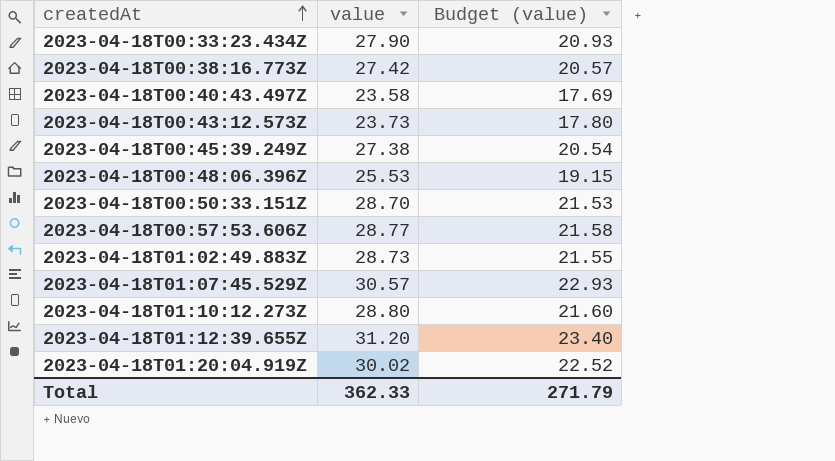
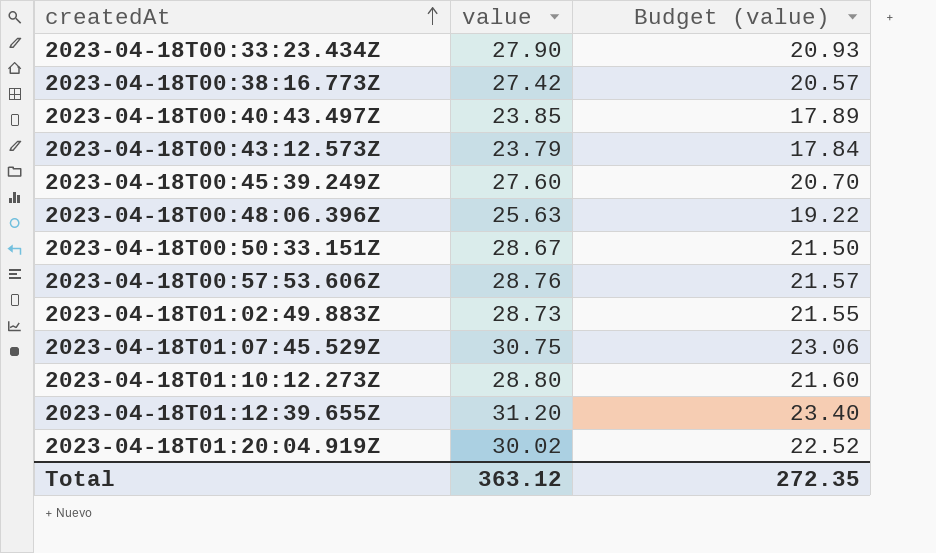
2023-04-18T00:40:43.497Z | value: 23.58 -> 23.85
2023-04-18T00:40:43.497Z | Budget (value): 17.69 -> 17.89
2023-04-18T00:43:12.573Z | value: 23.73 -> 23.79
2023-04-18T00:43:12.573Z | Budget (value): 17.80 -> 17.84
2023-04-18T00:45:39.249Z | value: 27.38 -> 27.60
2023-04-18T00:45:39.249Z | Budget (value): 20.54 -> 20.70
2023-04-18T00:48:06.396Z | value: 25.53 -> 25.63
2023-04-18T00:48:06.396Z | Budget (value): 19.15 -> 19.22
2023-04-18T00:50:33.151Z | value: 28.70 -> 28.67
2023-04-18T00:50:33.151Z | Budget (value): 21.53 -> 21.50
2023-04-18T00:57:53.606Z | value: 28.77 -> 28.76
2023-04-18T00:57:53.606Z | Budget (value): 21.58 -> 21.57
2023-04-18T01:07:45.529Z | value: 30.57 -> 30.75
2023-04-18T01:07:45.529Z | Budget (value): 22.93 -> 23.06
Total | value: 362.33 -> 363.12
Total | Budget (value): 271.79 -> 272.35

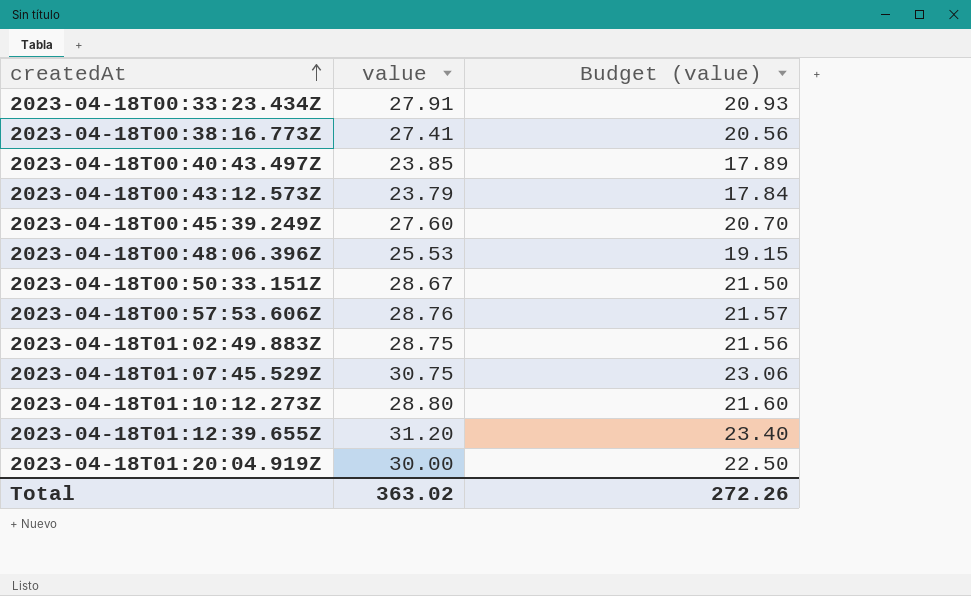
2023-04-18T00:33:23.434Z | value: 27.90 -> 27.91
2023-04-18T00:38:16.773Z | value: 27.42 -> 27.41
2023-04-18T00:38:16.773Z | Budget (value): 20.57 -> 20.56
2023-04-18T00:48:06.396Z | value: 25.63 -> 25.53
2023-04-18T00:48:06.396Z | Budget (value): 19.22 -> 19.15
2023-04-18T01:02:49.883Z | value: 28.73 -> 28.75
2023-04-18T01:02:49.883Z | Budget (value): 21.55 -> 21.56
2023-04-18T01:20:04.919Z | value: 30.02 -> 30.00
2023-04-18T01:20:04.919Z | Budget (value): 22.52 -> 22.50
Total | value: 363.12 -> 363.02
Total | Budget (value): 272.35 -> 272.26

